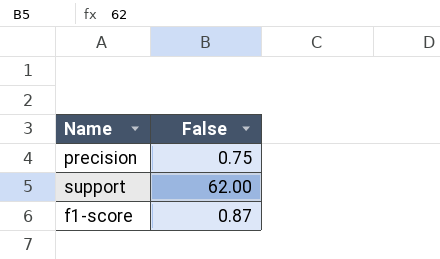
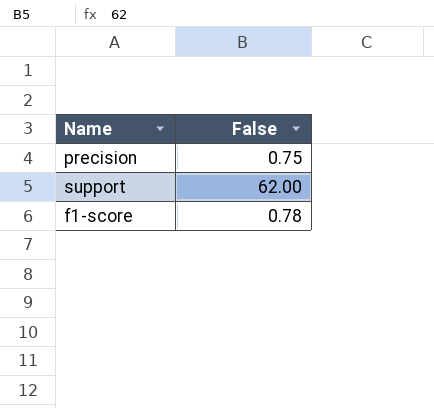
f1-score | False: 0.87 -> 0.78

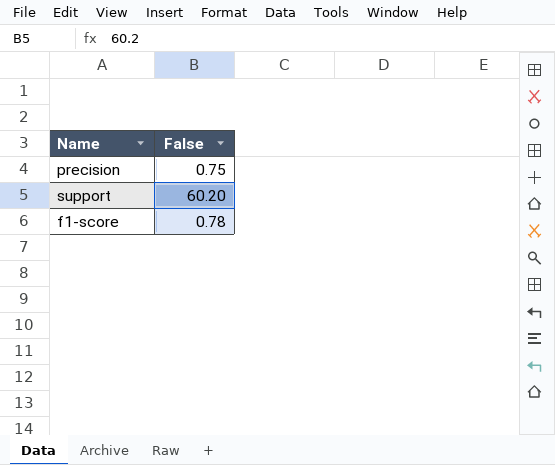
support | False: 62.00 -> 60.20

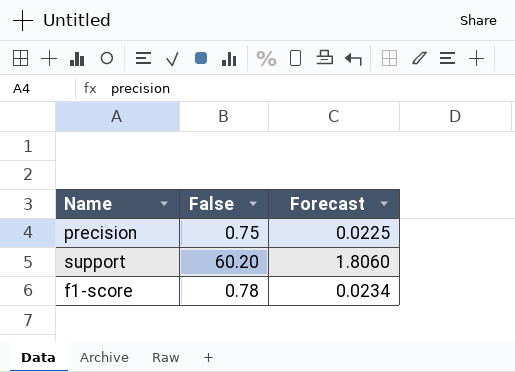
column Forecast | formula: none -> [False] * 0.03

